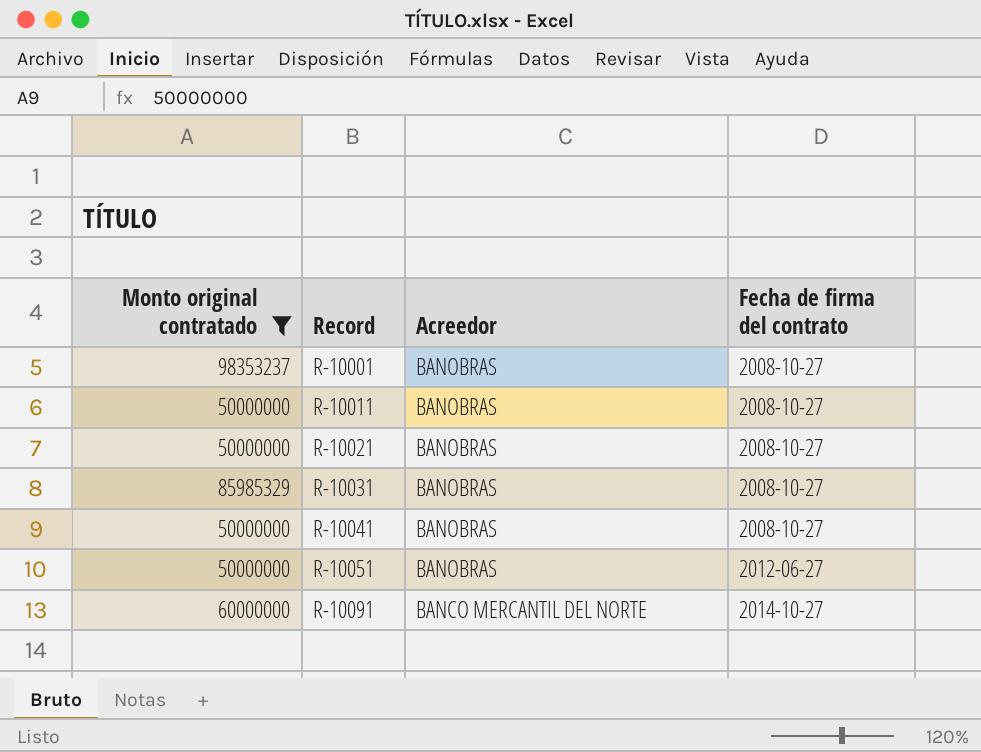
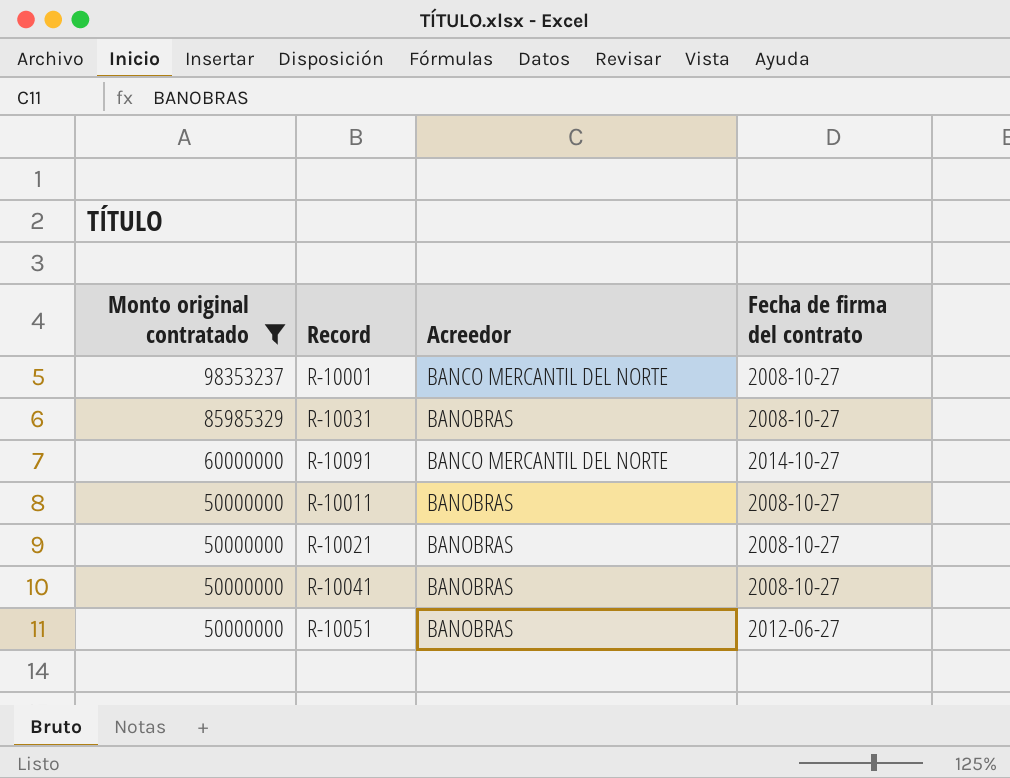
row order: Record ascending -> Monto original contratado descending
R-10001 | Acreedor: BANOBRAS -> BANCO MERCANTIL DEL NORTE

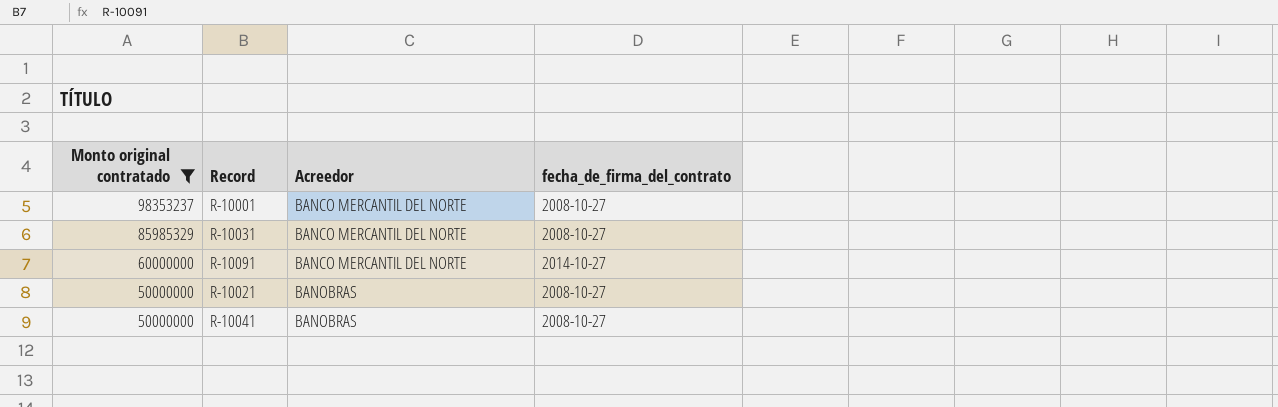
column name: Fecha de firma del contrato -> fecha_de_firma_del_contrato
row R-10011: 50000000 | BANOBRAS | 2008-10-27 -> none
row R-10051: 50000000 | BANOBRAS | 2012-06-27 -> none
R-10031 | Acreedor: BANOBRAS -> BANCO MERCANTIL DEL NORTE

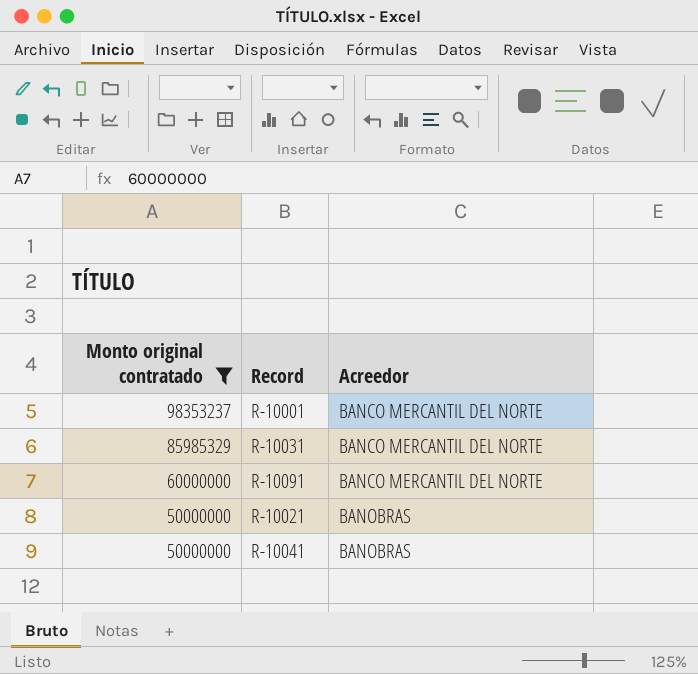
column fecha_de_firma_del_contrato | position: 4 -> none

